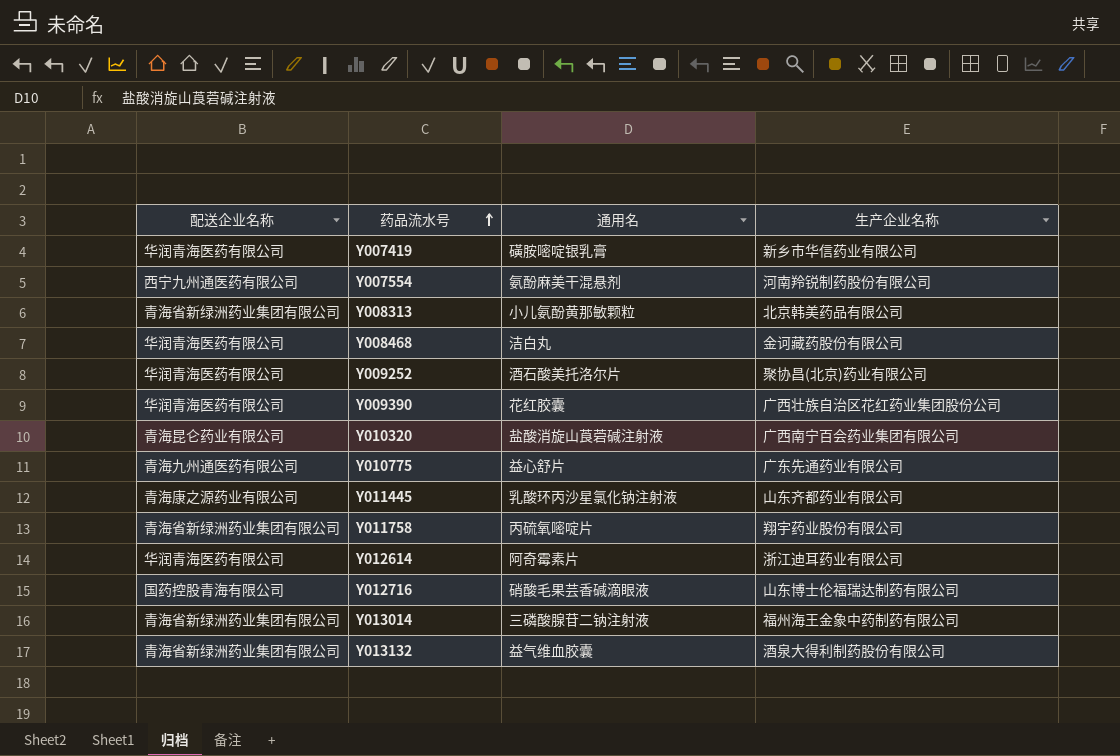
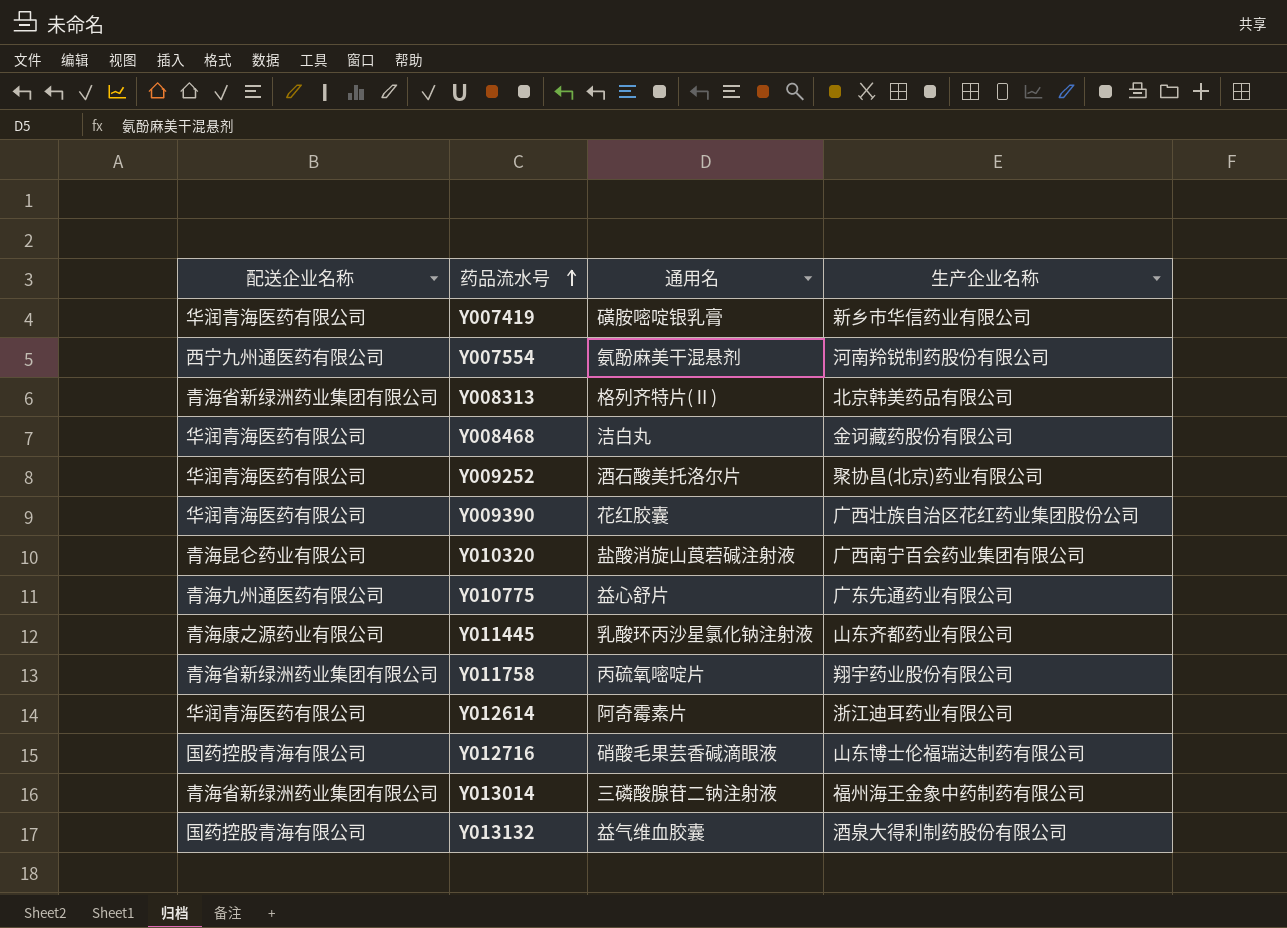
Y008313 | 通用名: 小儿氨酚黄那敏颗粒 -> 格列齐特片(Ⅱ)
Y013132 | 配送企业名称: 青海省新绿洲药业集团有限公司 -> 国药控股青海有限公司

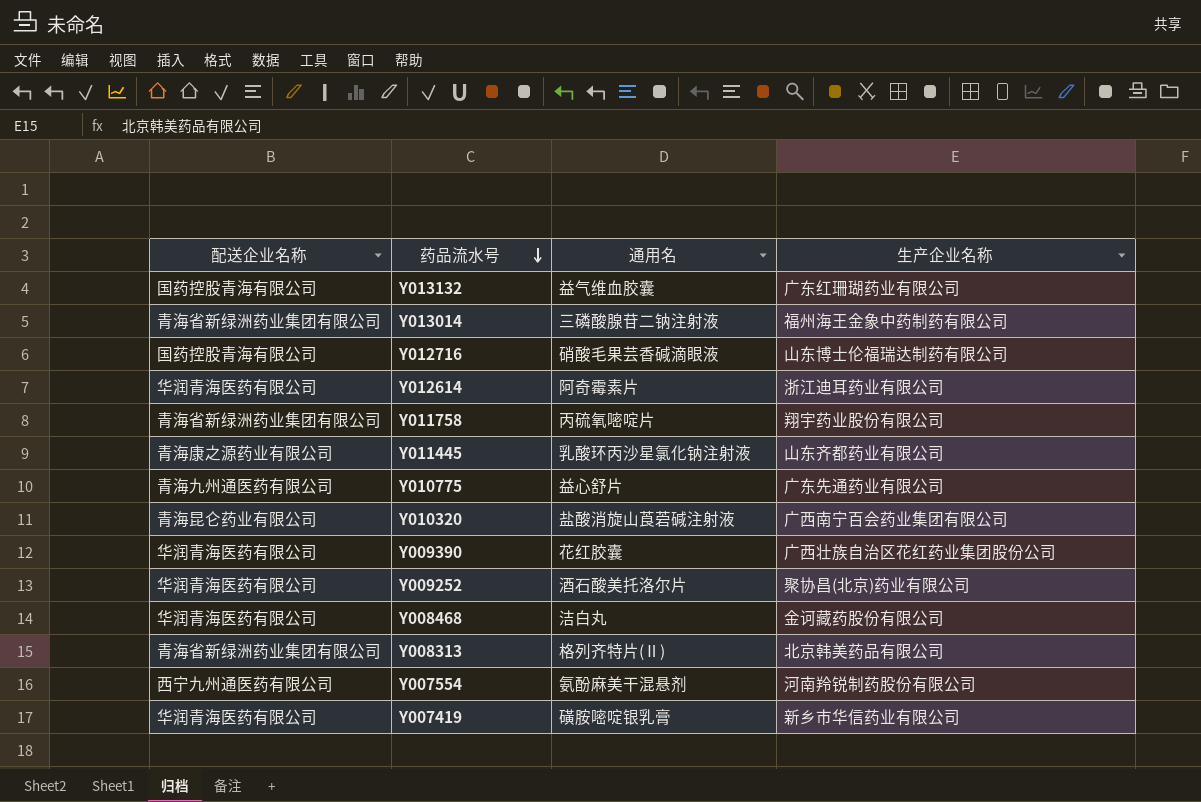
row order: 药品流水号 ascending -> 药品流水号 descending
Y013132 | 生产企业名称: 酒泉大得利制药股份有限公司 -> 广东红珊瑚药业有限公司

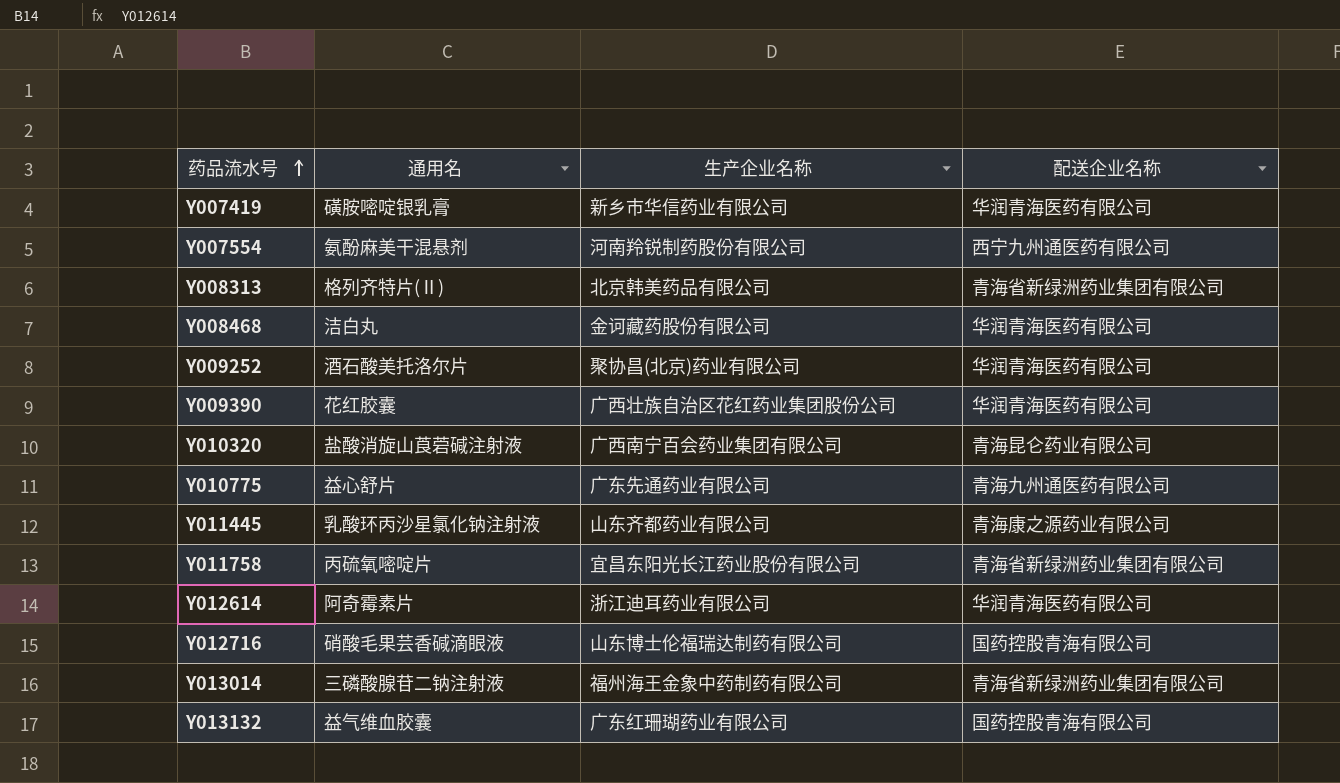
row order: 药品流水号 descending -> 药品流水号 ascending
column 配送企业名称 | position: 1 -> 4
Y011758 | 生产企业名称: 翔宇药业股份有限公司 -> 宜昌东阳光长江药业股份有限公司

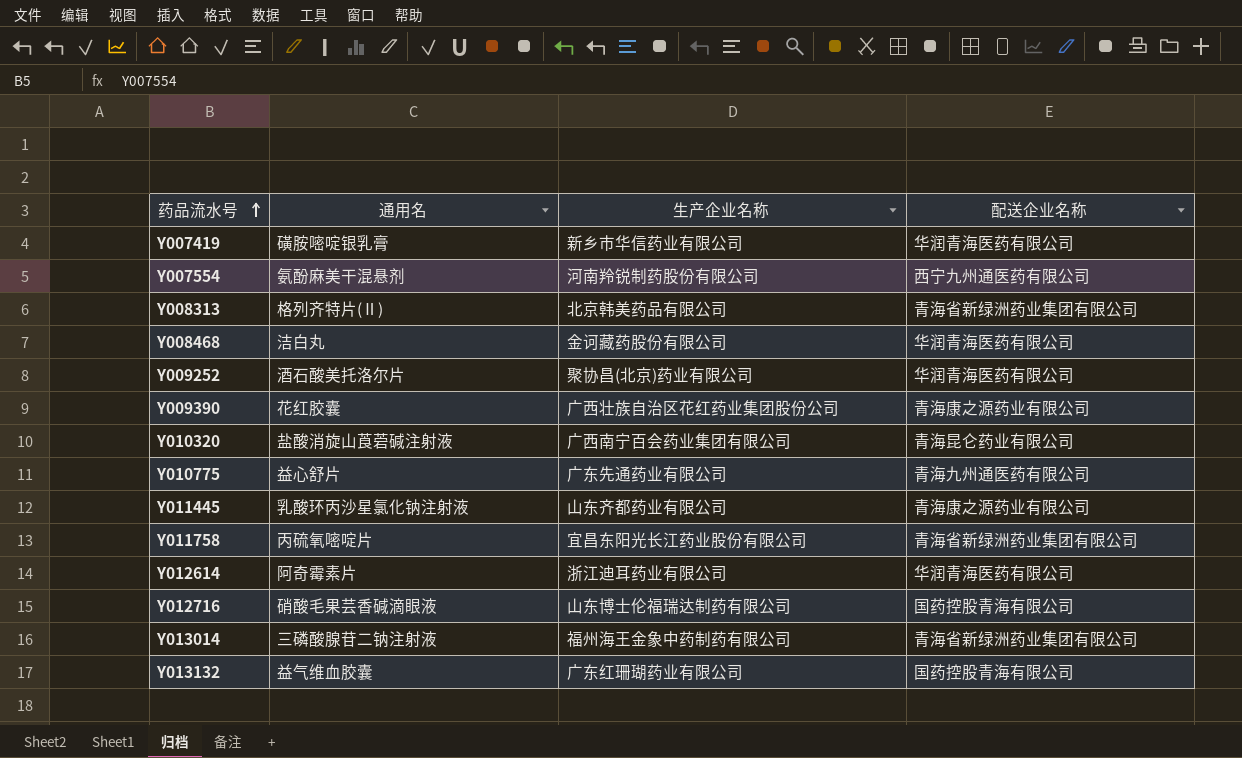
Y009390 | 配送企业名称: 华润青海医药有限公司 -> 青海康之源药业有限公司

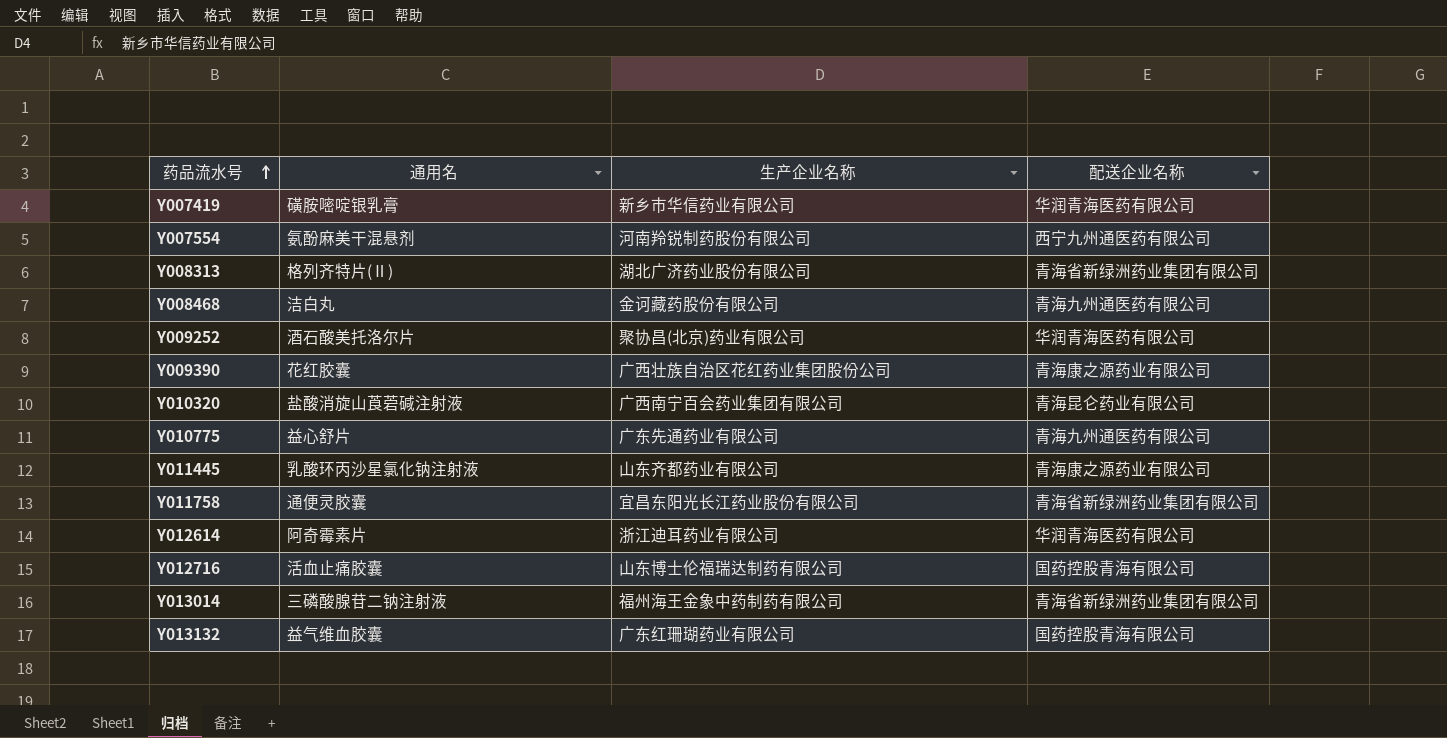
Y008313 | 生产企业名称: 北京韩美药品有限公司 -> 湖北广济药业股份有限公司
Y008468 | 配送企业名称: 华润青海医药有限公司 -> 青海九州通医药有限公司
Y011758 | 通用名: 丙硫氧嘧啶片 -> 通便灵胶囊
Y012716 | 通用名: 硝酸毛果芸香碱滴眼液 -> 活血止痛胶囊

